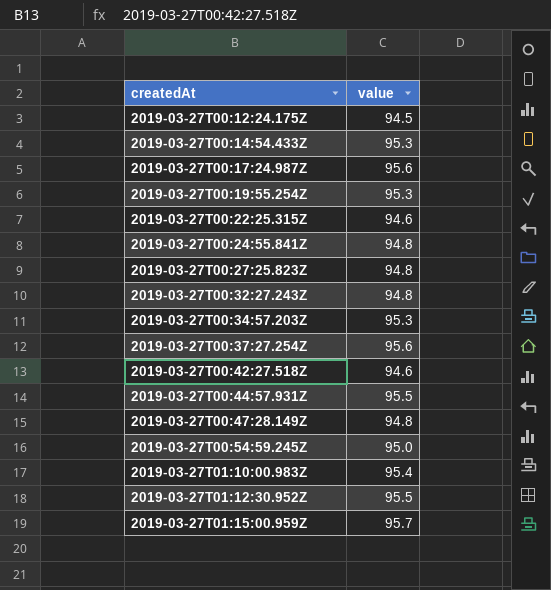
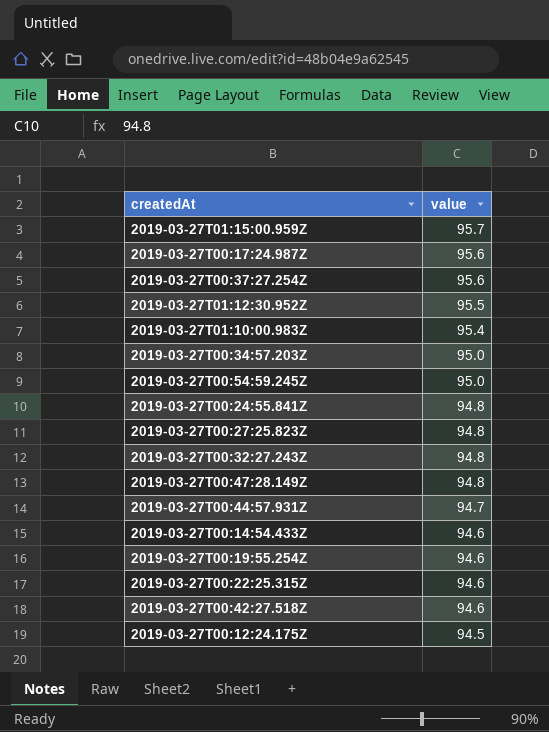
row order: createdAt ascending -> value descending
2019-03-27T00:34:57.203Z | value: 95.3 -> 95.0
2019-03-27T00:44:57.931Z | value: 95.5 -> 94.7
2019-03-27T00:14:54.433Z | value: 95.3 -> 94.6
2019-03-27T00:19:55.254Z | value: 95.3 -> 94.6

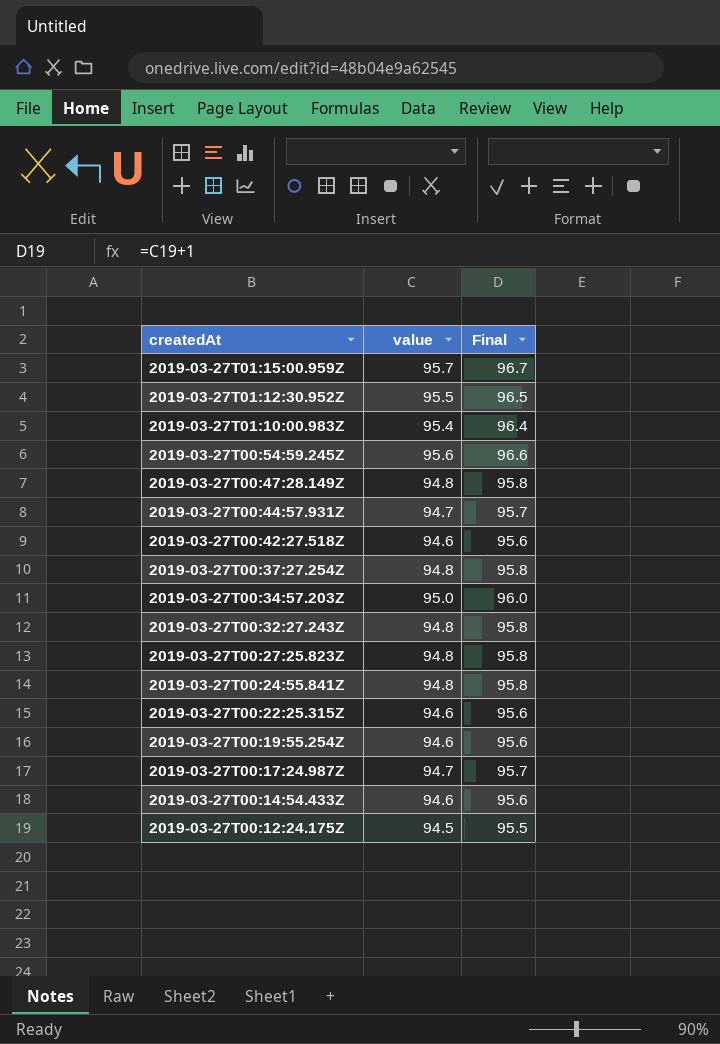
row order: value descending -> createdAt descending
column Final | formula: none -> [value] + 1
2019-03-27T00:54:59.245Z | value: 95.0 -> 95.6
2019-03-27T00:37:27.254Z | value: 95.6 -> 94.8
2019-03-27T00:17:24.987Z | value: 95.6 -> 94.7

